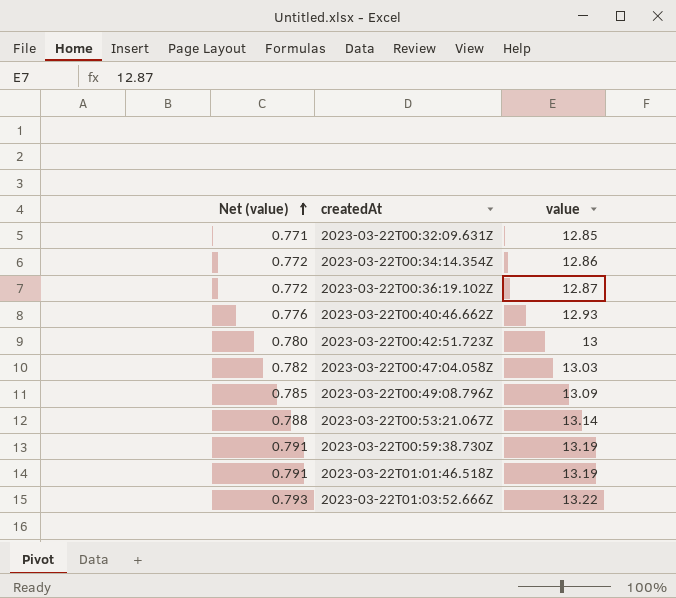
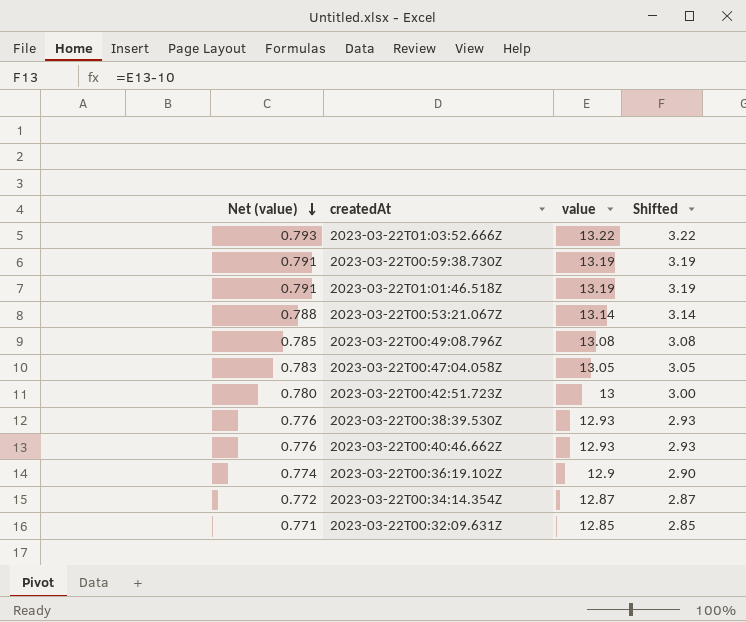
row order: Net (value) ascending -> Net (value) descending
column Shifted | formula: none -> [value] - 10
2023-03-22T00:49:08.796Z | value: 13.09 -> 13.08
2023-03-22T00:47:04.058Z | Net (value): 0.782 -> 0.783
2023-03-22T00:47:04.058Z | value: 13.03 -> 13.05
row 2023-03-22T00:38:39.530Z: none -> 0.776 | 12.93 | 2.93
2023-03-22T00:36:19.102Z | Net (value): 0.772 -> 0.774
2023-03-22T00:36:19.102Z | value: 12.87 -> 12.9
2023-03-22T00:34:14.354Z | value: 12.86 -> 12.87

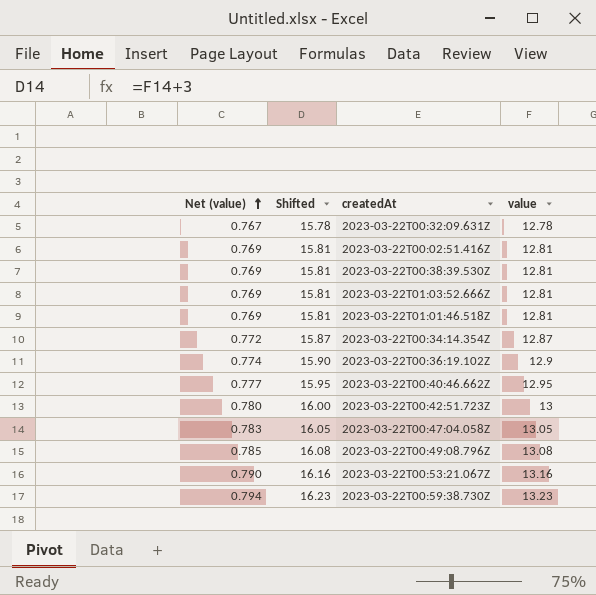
row order: Net (value) descending -> Net (value) ascending
column Shifted | formula: [value] - 10 -> [value] + 3
column Shifted | position: 4 -> 2
2023-03-22T00:32:09.631Z | Net (value): 0.771 -> 0.767
2023-03-22T00:32:09.631Z | value: 12.85 -> 12.78
row 2023-03-22T00:02:51.416Z: none -> 0.769 | 15.81 | 12.81
2023-03-22T00:38:39.530Z | Net (value): 0.776 -> 0.769
2023-03-22T00:38:39.530Z | value: 12.93 -> 12.81
2023-03-22T01:03:52.666Z | Net (value): 0.793 -> 0.769
2023-03-22T01:03:52.666Z | value: 13.22 -> 12.81
2023-03-22T01:01:46.518Z | Net (value): 0.791 -> 0.769
2023-03-22T01:01:46.518Z | value: 13.19 -> 12.81
2023-03-22T00:40:46.662Z | Net (value): 0.776 -> 0.777
2023-03-22T00:40:46.662Z | value: 12.93 -> 12.95
2023-03-22T00:53:21.067Z | Net (value): 0.788 -> 0.790
2023-03-22T00:53:21.067Z | value: 13.14 -> 13.16
2023-03-22T00:59:38.730Z | Net (value): 0.791 -> 0.794
2023-03-22T00:59:38.730Z | value: 13.19 -> 13.23

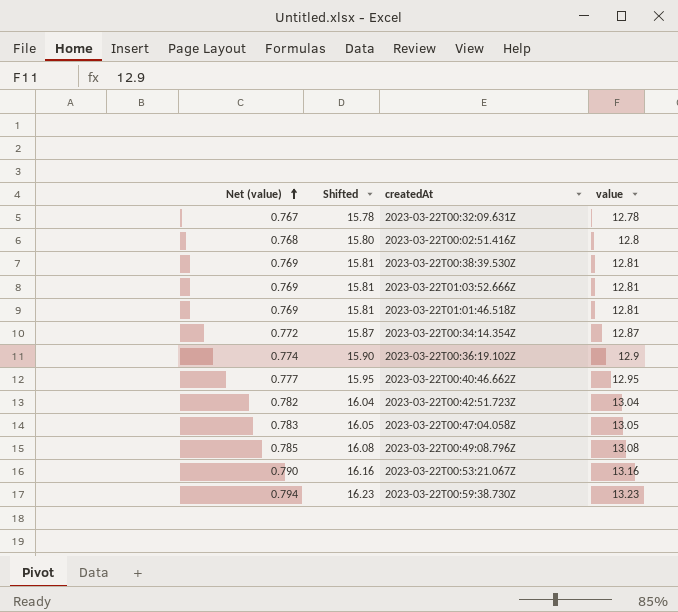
2023-03-22T00:02:51.416Z | Net (value): 0.769 -> 0.768
2023-03-22T00:02:51.416Z | Shifted: 15.81 -> 15.80
2023-03-22T00:02:51.416Z | value: 12.81 -> 12.8
2023-03-22T00:42:51.723Z | Net (value): 0.780 -> 0.782
2023-03-22T00:42:51.723Z | Shifted: 16.00 -> 16.04
2023-03-22T00:42:51.723Z | value: 13 -> 13.04

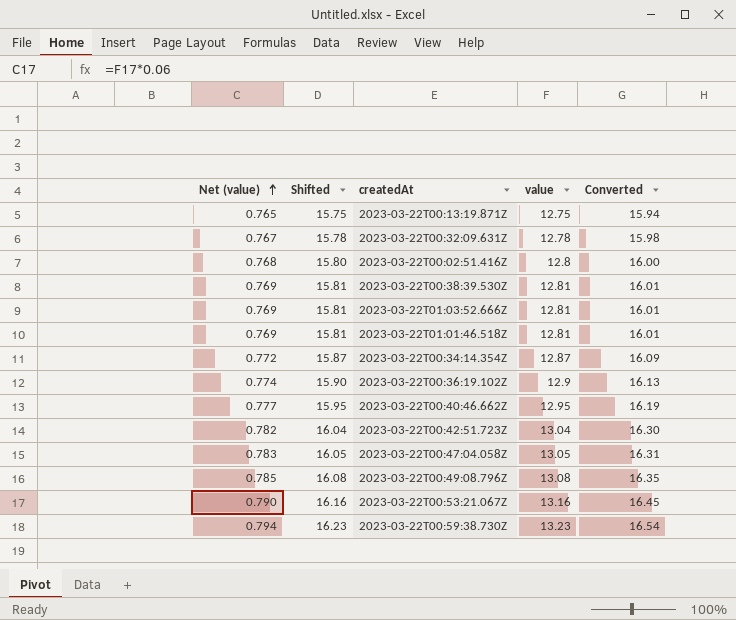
column Converted | formula: none -> [value] * 1.25
row 2023-03-22T00:13:19.871Z: none -> 0.765 | 15.75 | 12.75 | 15.94

